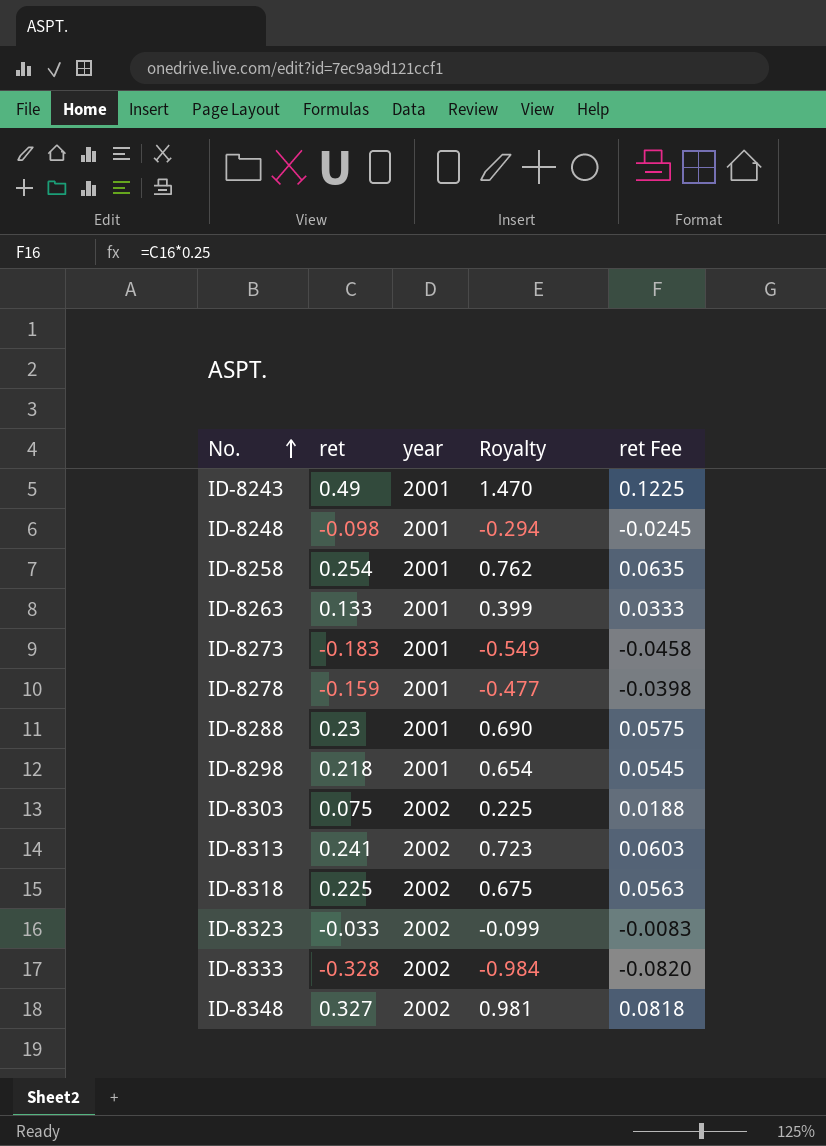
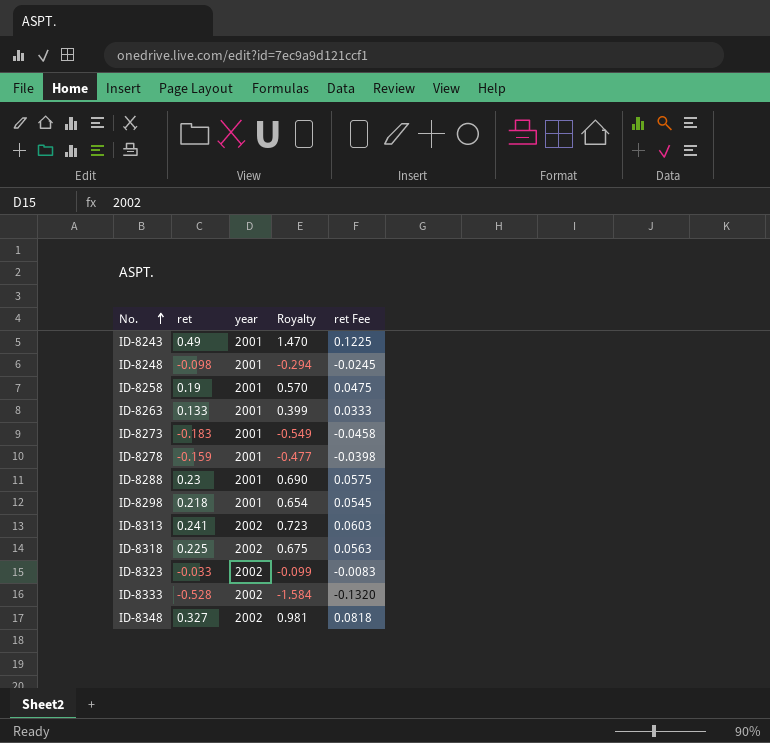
row ID-8303: 0.075 | 2002 | 0.225 | 0.0188 -> none
ID-8258 | ret: 0.254 -> 0.19
ID-8258 | Royalty: 0.762 -> 0.570
ID-8258 | ret Fee: 0.0635 -> 0.0475
ID-8333 | ret: -0.328 -> -0.528
ID-8333 | Royalty: -0.984 -> -1.584
ID-8333 | ret Fee: -0.0820 -> -0.1320

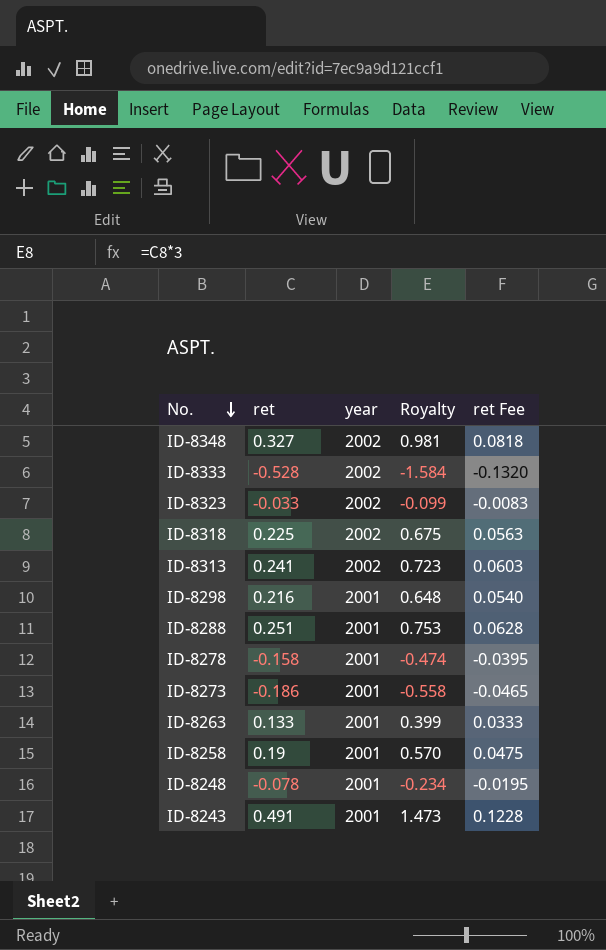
row order: No. ascending -> No. descending
ID-8298 | ret: 0.218 -> 0.216
ID-8298 | Royalty: 0.654 -> 0.648
ID-8298 | ret Fee: 0.0545 -> 0.0540
ID-8288 | ret: 0.23 -> 0.251
ID-8288 | Royalty: 0.690 -> 0.753
ID-8288 | ret Fee: 0.0575 -> 0.0628
ID-8278 | ret: -0.159 -> -0.158
ID-8278 | Royalty: -0.477 -> -0.474
ID-8278 | ret Fee: -0.0398 -> -0.0395
ID-8273 | ret: -0.183 -> -0.186
ID-8273 | Royalty: -0.549 -> -0.558
ID-8273 | ret Fee: -0.0458 -> -0.0465
ID-8248 | ret: -0.098 -> -0.078
ID-8248 | Royalty: -0.294 -> -0.234
ID-8248 | ret Fee: -0.0245 -> -0.0195
ID-8243 | ret: 0.49 -> 0.491
ID-8243 | Royalty: 1.470 -> 1.473
ID-8243 | ret Fee: 0.1225 -> 0.1228

